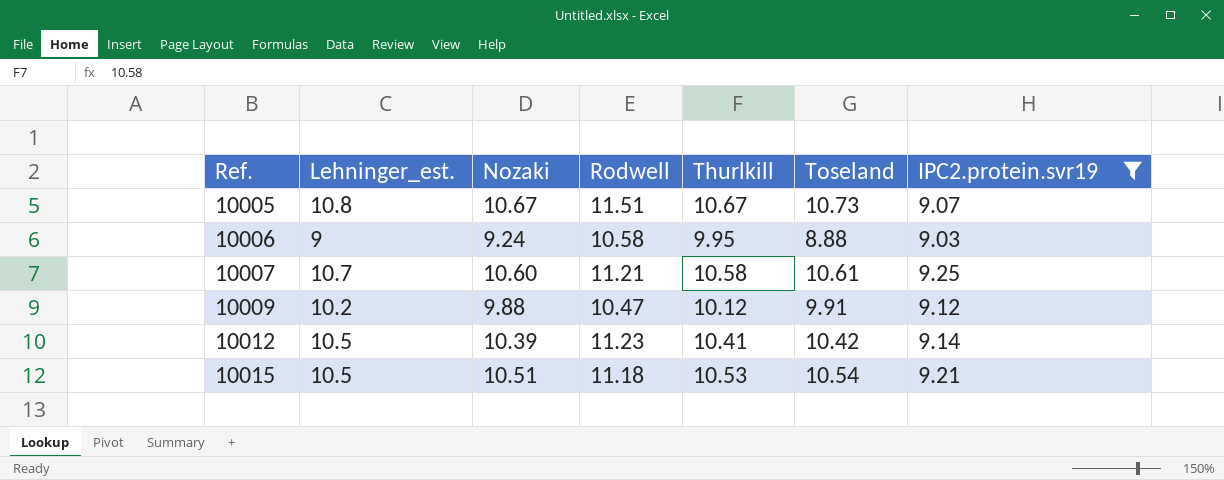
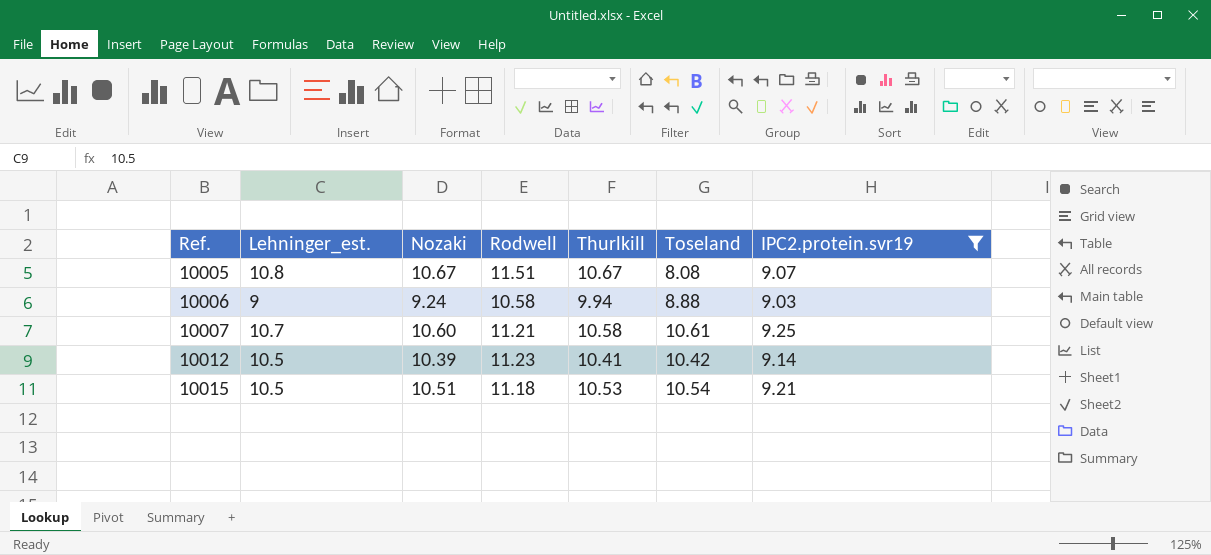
row 10009: 10.2 | 9.88 | 10.47 | 10.12 | 9.91 | 9.12 -> none
10005 | Toseland: 10.73 -> 8.08
10006 | Thurlkill: 9.95 -> 9.94

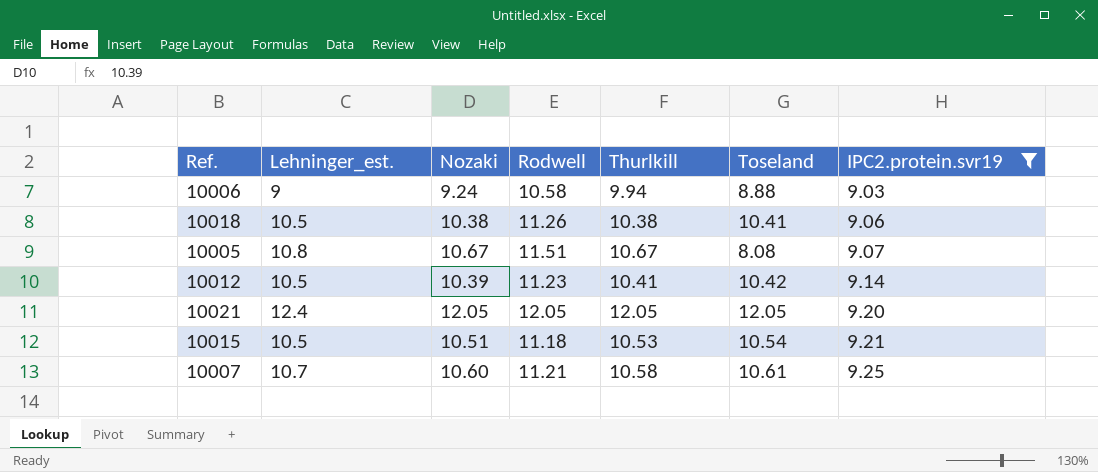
row order: Ref. ascending -> IPC2.protein.svr19 ascending
row 10018: none -> 10.5 | 10.38 | 11.26 | 10.38 | 10.41 | 9.06
row 10021: none -> 12.4 | 12.05 | 12.05 | 12.05 | 12.05 | 9.20

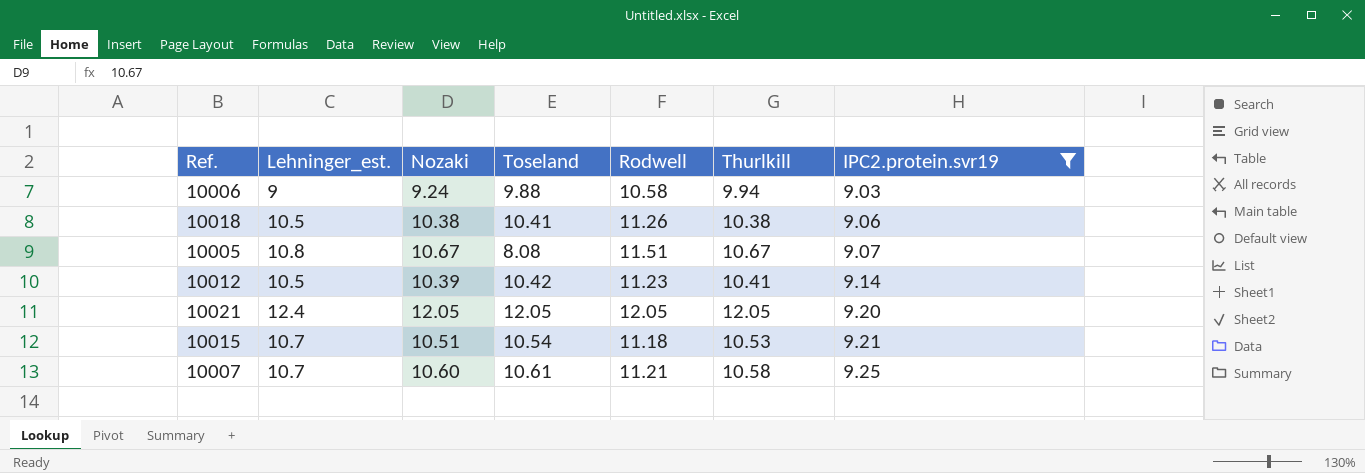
column Toseland | position: 6 -> 4
10006 | Toseland: 8.88 -> 9.88
10015 | Lehninger_est.: 10.5 -> 10.7

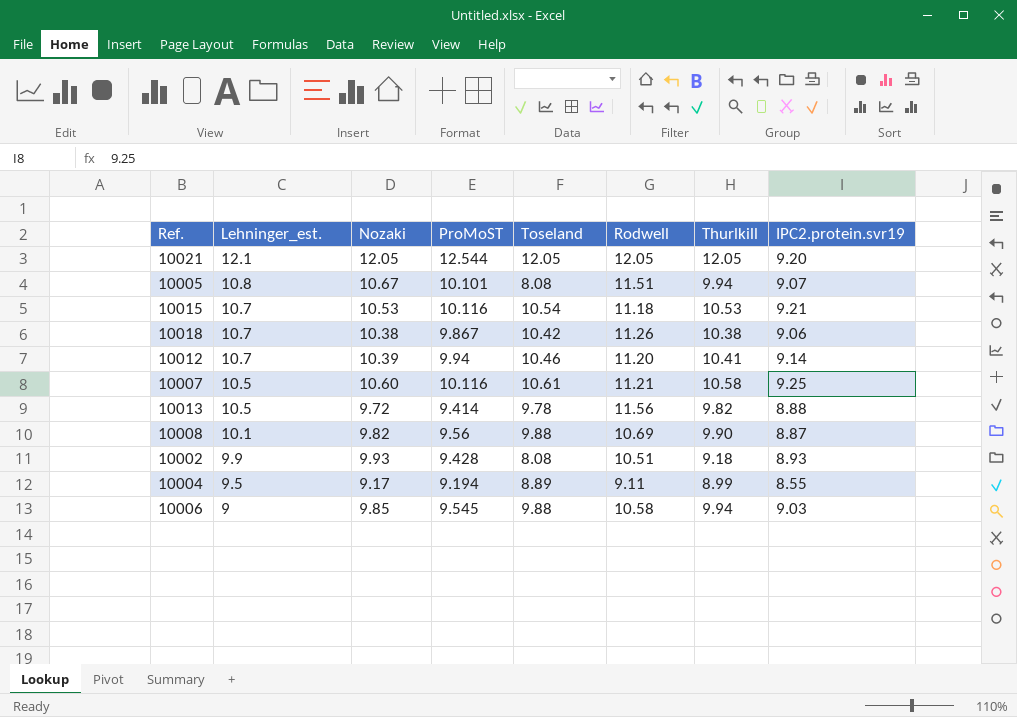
filter: IPC2.protein.svr19 >= 9.03 -> none
row order: IPC2.protein.svr19 ascending -> Lehninger_est. descending
column ProMoST | position: none -> 4
10021 | Lehninger_est.: 12.4 -> 12.1
10005 | Thurlkill: 10.67 -> 9.94
10015 | Nozaki: 10.51 -> 10.53
10018 | Lehninger_est.: 10.5 -> 10.7
10018 | Toseland: 10.41 -> 10.42
10012 | Lehninger_est.: 10.5 -> 10.7
10012 | Toseland: 10.42 -> 10.46
10012 | Rodwell: 11.23 -> 11.20
10007 | Lehninger_est.: 10.7 -> 10.5
10006 | Nozaki: 9.24 -> 9.85

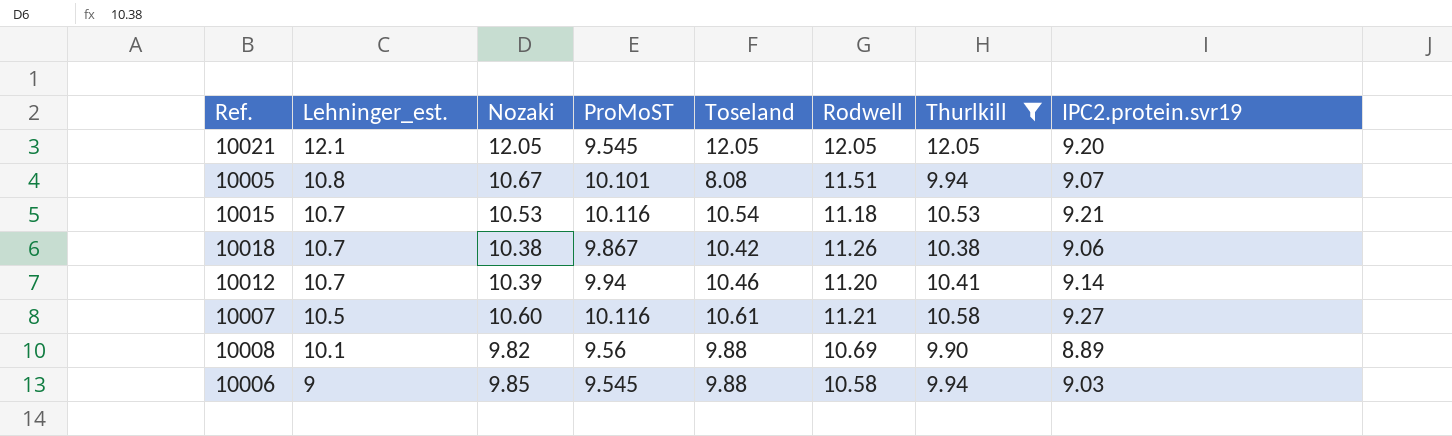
filter: none -> Thurlkill >= 9.90
10021 | ProMoST: 12.544 -> 9.545
10007 | IPC2.protein.svr19: 9.25 -> 9.27
10008 | IPC2.protein.svr19: 8.87 -> 8.89

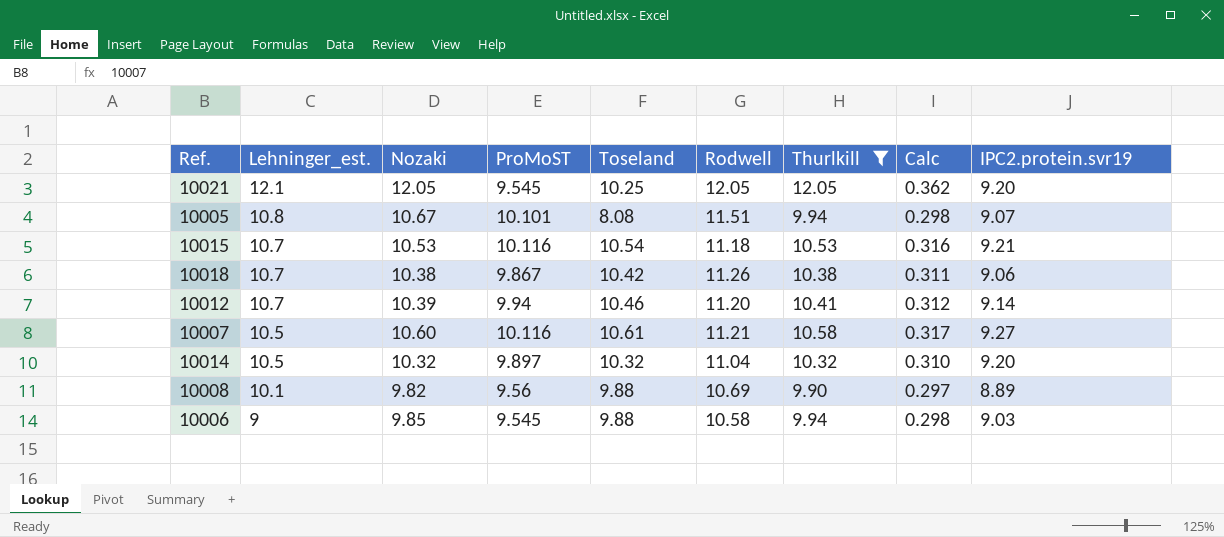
column Calc | formula: none -> [Thurlkill] * 0.03
10021 | Toseland: 12.05 -> 10.25
row 10014: none -> 10.5 | 10.32 | 9.897 | 10.32 | 11.04 | 10.32 | 0.310 | 9.20

